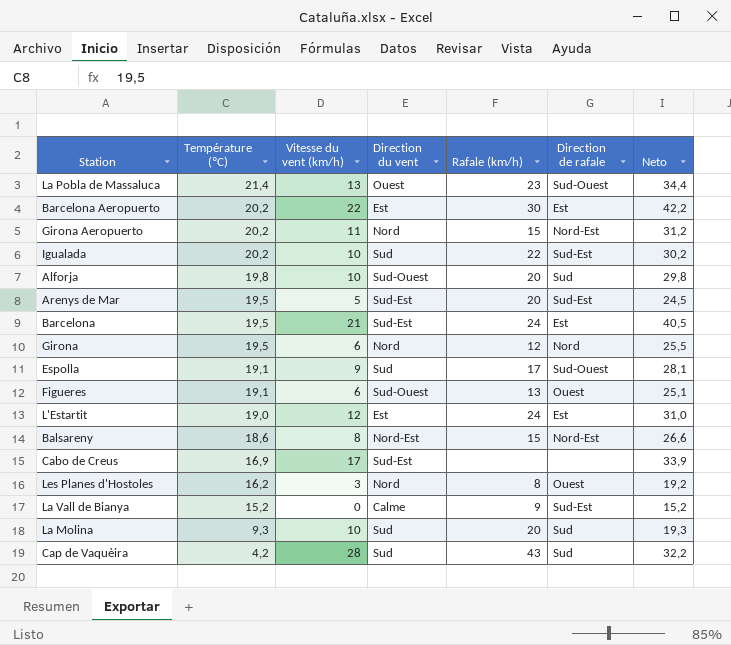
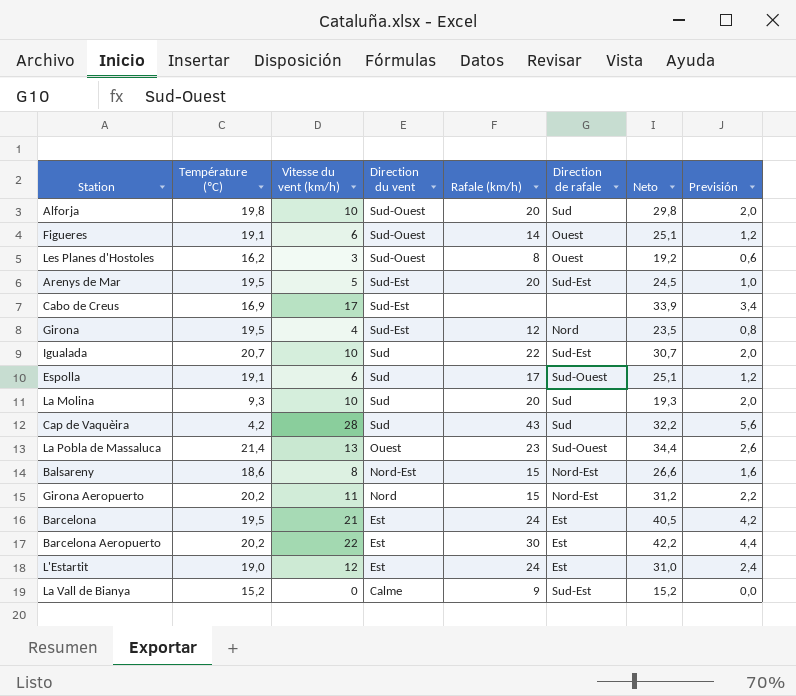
row order: Température (ºC) descending -> Direction du vent descending
column Previsión | formula: none -> [Vitesse du vent (km/h)] * 0,2
Figueres | Rafale (km/h): 13 -> 14
Les Planes d'Hostoles | Direction du vent: Nord -> Sud-Ouest
Girona | Vitesse du vent (km/h): 6 -> 4
Girona | Direction du vent: Nord -> Sud-Est
Girona | Neto: 25,5 -> 23,5
Igualada | Température (ºC): 20,2 -> 20,7
Igualada | Neto: 30,2 -> 30,7
Espolla | Vitesse du vent (km/h): 9 -> 6
Espolla | Neto: 28,1 -> 25,1
Barcelona | Direction du vent: Sud-Est -> Est

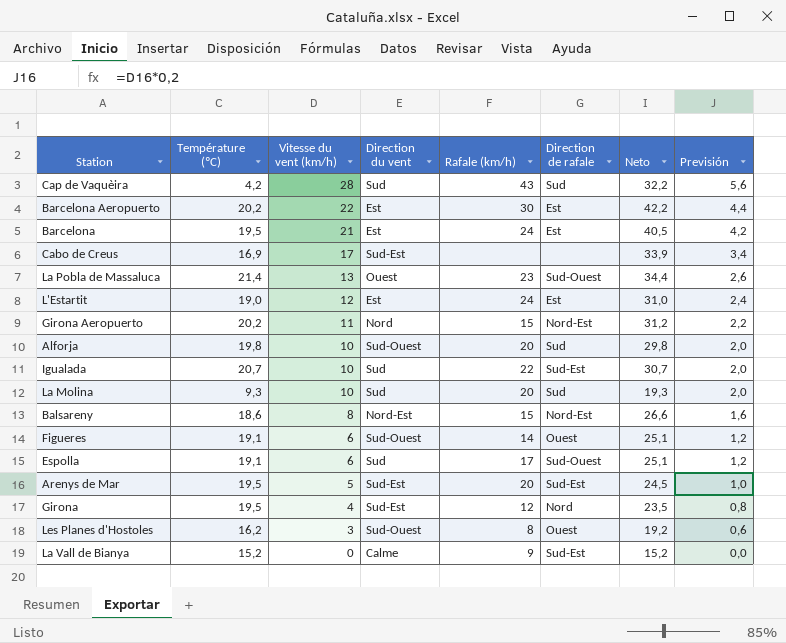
row order: Direction du vent descending -> Vitesse du vent (km/h) descending

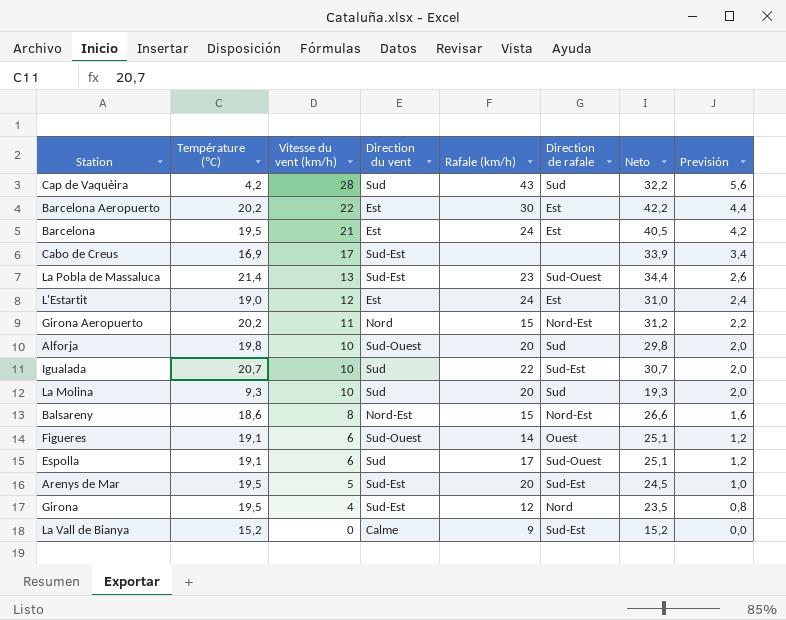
row Les Planes d'Hostoles: 16,2 | 3 | Sud-Ouest | 8 | Ouest | 19,2 | 0,6 -> none
La Pobla de Massaluca | Direction du vent: Ouest -> Sud-Est

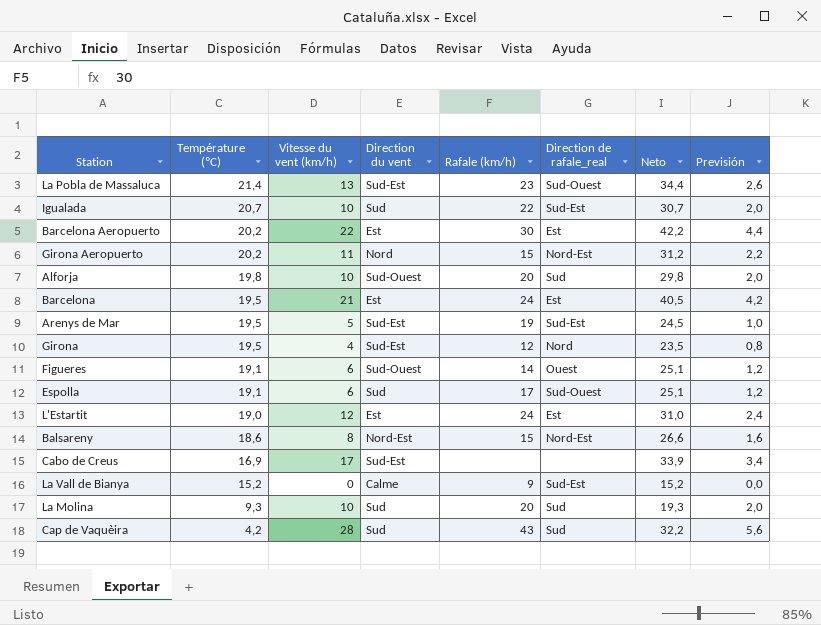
row order: Vitesse du vent (km/h) descending -> Température (ºC) descending
column name: Direction de rafale -> Direction de rafale_real
Arenys de Mar | Rafale (km/h): 20 -> 19

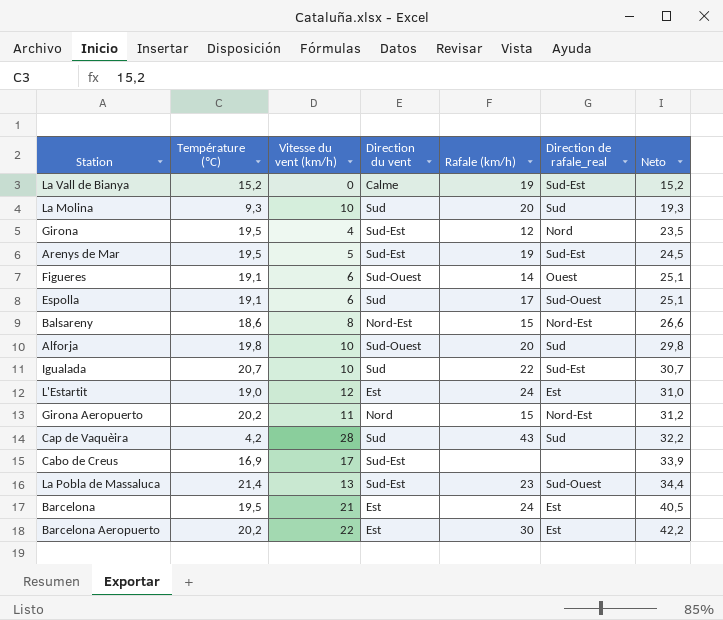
row order: Température (ºC) descending -> Neto ascending
column Previsión | formula: [Vitesse du vent (km/h)] * 0,2 -> none
La Vall de Bianya | Rafale (km/h): 9 -> 19

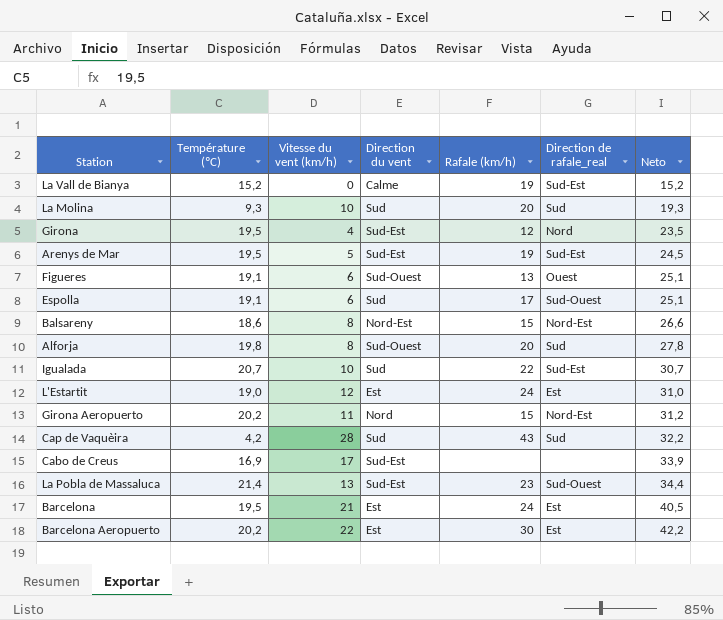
Figueres | Rafale (km/h): 14 -> 13
Alforja | Vitesse du vent (km/h): 10 -> 8
Alforja | Neto: 29,8 -> 27,8

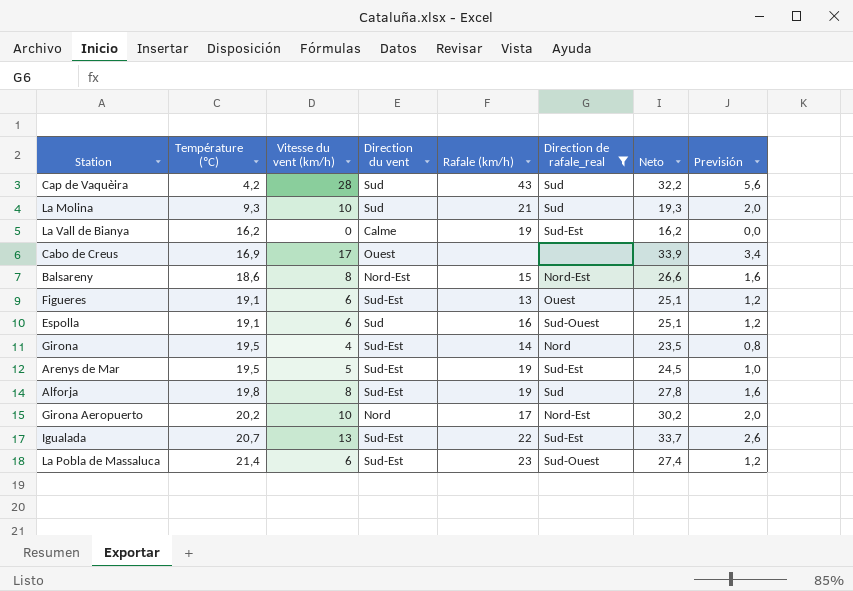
filter: none -> Direction de rafale_real != Est
row order: Neto ascending -> Température (ºC) ascending
column Previsión | formula: none -> [Vitesse du vent (km/h)] * 0,2
La Molina | Rafale (km/h): 20 -> 21
La Vall de Bianya | Température (ºC): 15,2 -> 16,2
La Vall de Bianya | Neto: 15,2 -> 16,2
Cabo de Creus | Direction du vent: Sud-Est -> Ouest
Figueres | Direction du vent: Sud-Ouest -> Sud-Est
Espolla | Rafale (km/h): 17 -> 16
Girona | Rafale (km/h): 12 -> 14
Alforja | Direction du vent: Sud-Ouest -> Sud-Est
Alforja | Rafale (km/h): 20 -> 19
Girona Aeropuerto | Vitesse du vent (km/h): 11 -> 10
Girona Aeropuerto | Rafale (km/h): 15 -> 17
Girona Aeropuerto | Neto: 31,2 -> 30,2
Igualada | Vitesse du vent (km/h): 10 -> 13
Igualada | Direction du vent: Sud -> Sud-Est
Igualada | Neto: 30,7 -> 33,7
La Pobla de Massaluca | Vitesse du vent (km/h): 13 -> 6
La Pobla de Massaluca | Neto: 34,4 -> 27,4

